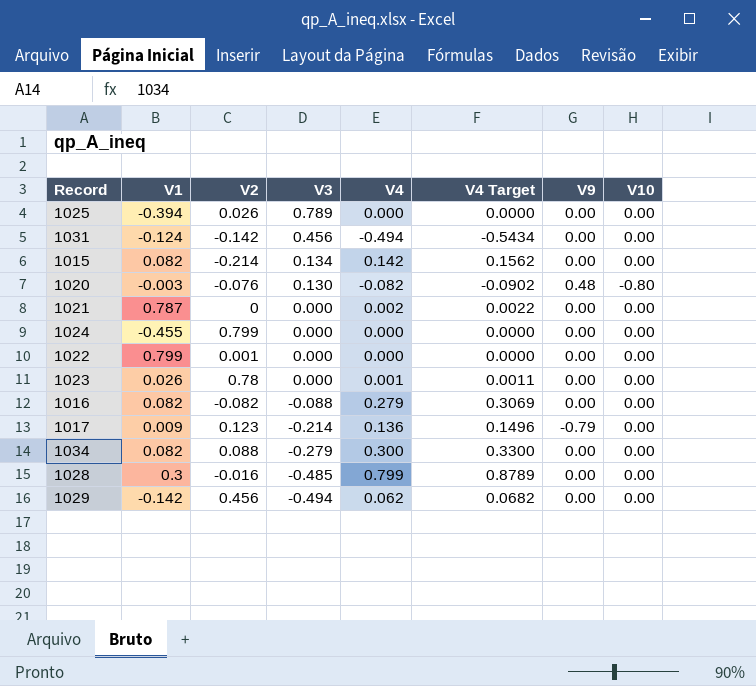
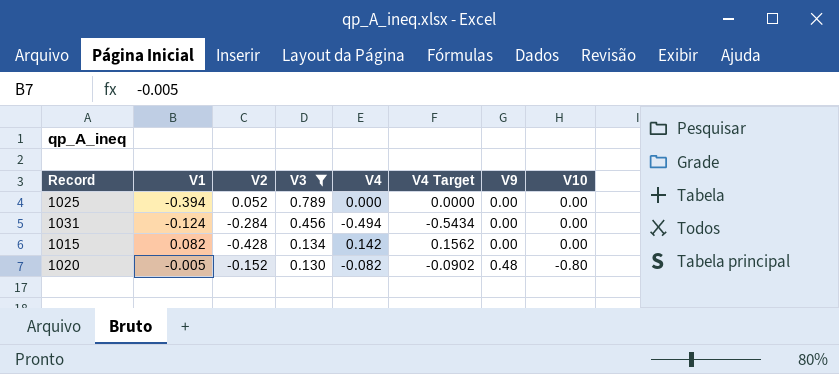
filter: none -> V3 >= 0.130
1025 | V2: 0.026 -> 0.052
1031 | V2: -0.142 -> -0.284
1015 | V2: -0.214 -> -0.428
1020 | V1: -0.003 -> -0.005
1020 | V2: -0.076 -> -0.152

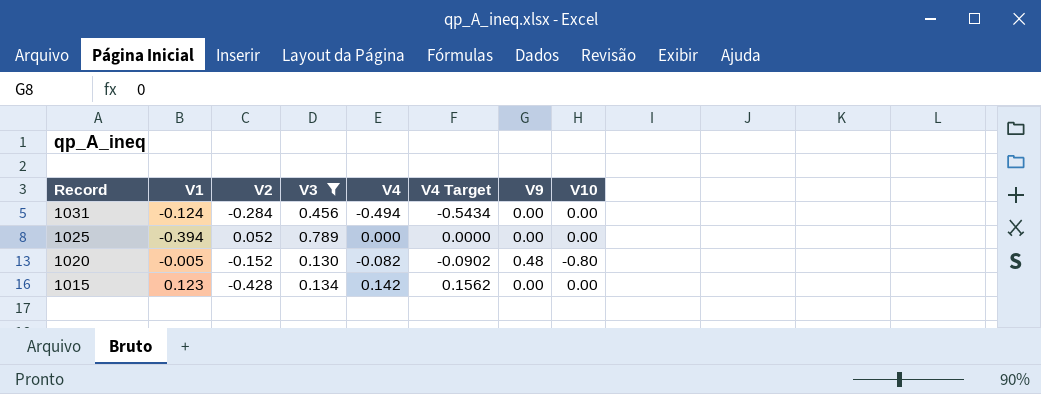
row order: V3 descending -> Record descending
1015 | V1: 0.082 -> 0.123

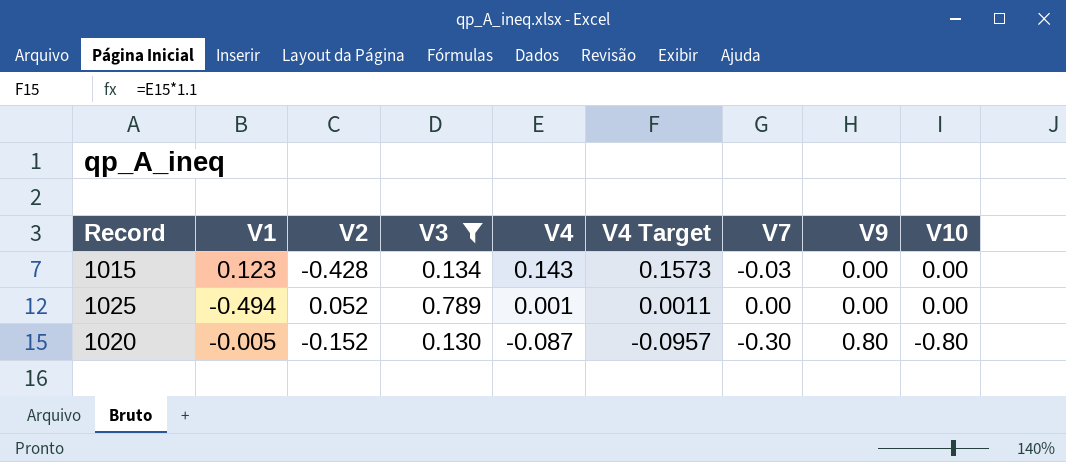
row order: Record descending -> V4 descending
column V7 | position: none -> 7
row 1031: -0.124 | -0.284 | 0.456 | -0.494 | -0.5434 | 0.00 | 0.00 -> none
1015 | V4: 0.142 -> 0.143
1015 | V4 Target: 0.1562 -> 0.1573
1025 | V1: -0.394 -> -0.494
1025 | V4: 0.000 -> 0.001
1025 | V4 Target: 0.0000 -> 0.0011
1020 | V4: -0.082 -> -0.087
1020 | V4 Target: -0.0902 -> -0.0957
1020 | V9: 0.48 -> 0.80

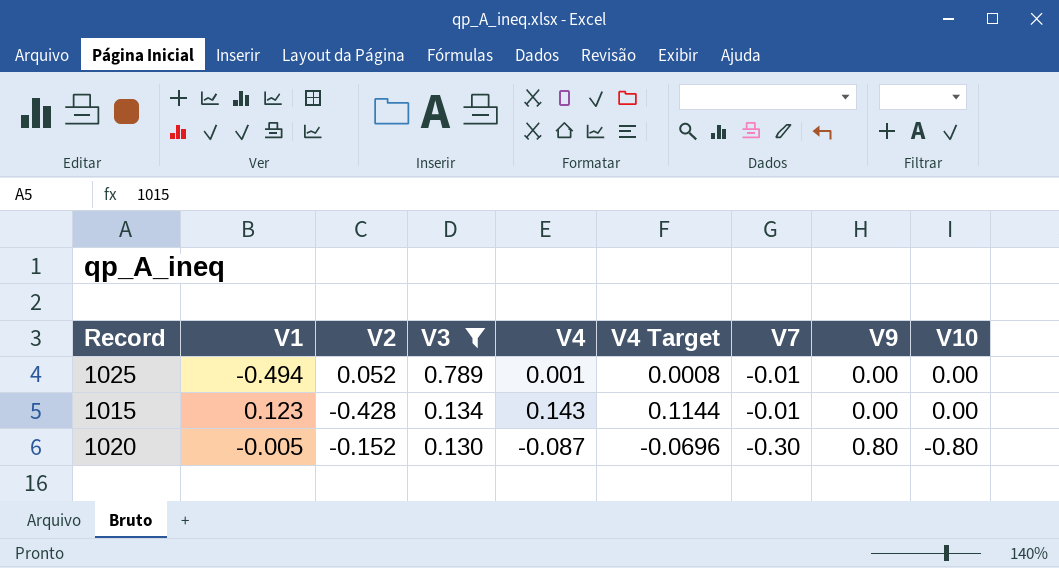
row order: V4 descending -> V3 descending
column V4 Target | formula: [V4] * 1.1 -> [V4] * 0.8
1025 | V7: 0.00 -> -0.01
1015 | V7: -0.03 -> -0.01

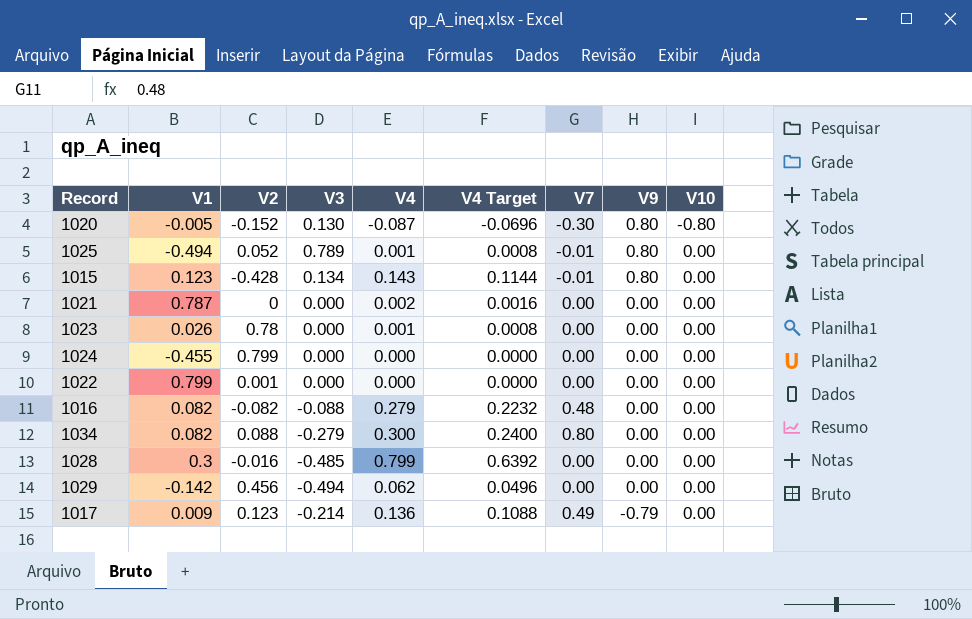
filter: V3 >= 0.130 -> none
row order: V3 descending -> V9 descending
1025 | V9: 0.00 -> 0.80
1015 | V9: 0.00 -> 0.80

